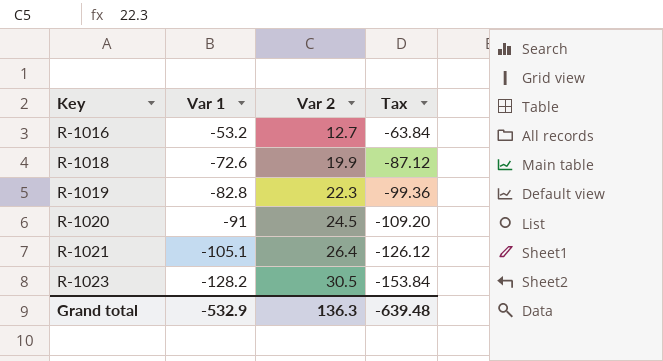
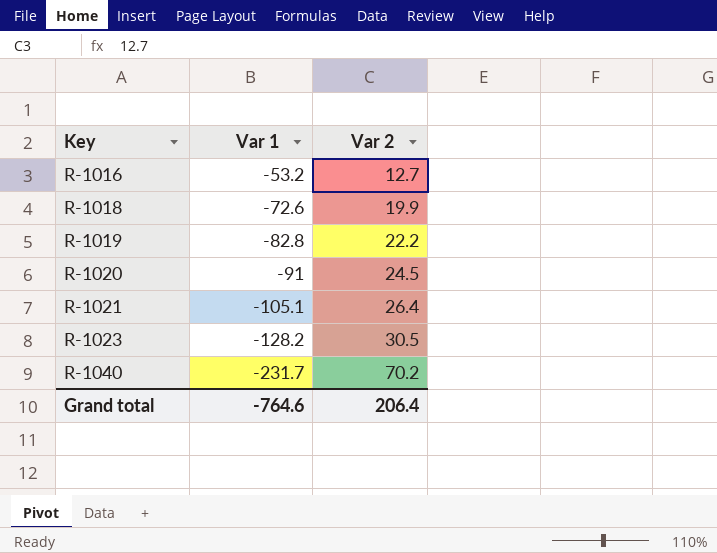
column Tax | formula: [Var 1] * 1.2 -> none
R-1019 | Var 2: 22.3 -> 22.2
row R-1040: none -> -231.7 | 70.2
Grand total | Var 1: -532.9 -> -764.6
Grand total | Var 2: 136.3 -> 206.4

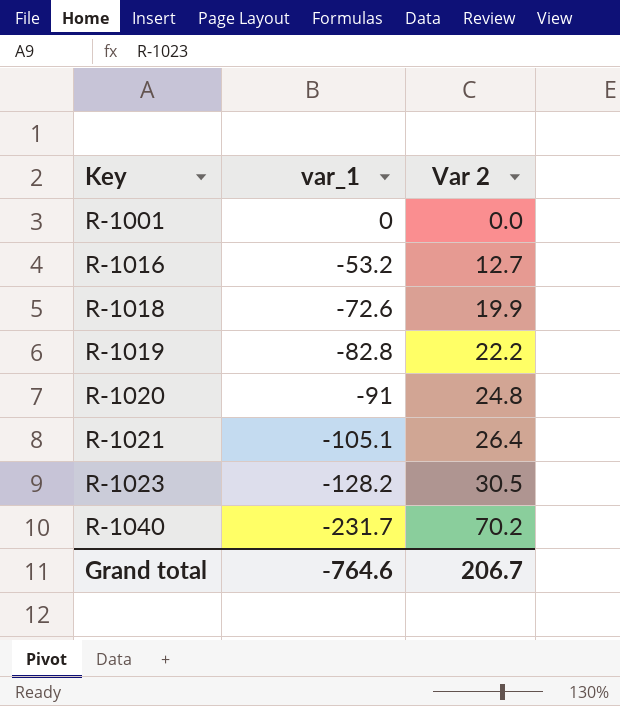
column name: Var 1 -> var_1
row R-1001: none -> 0 | 0.0
R-1020 | Var 2: 24.5 -> 24.8
Grand total | Var 2: 206.4 -> 206.7

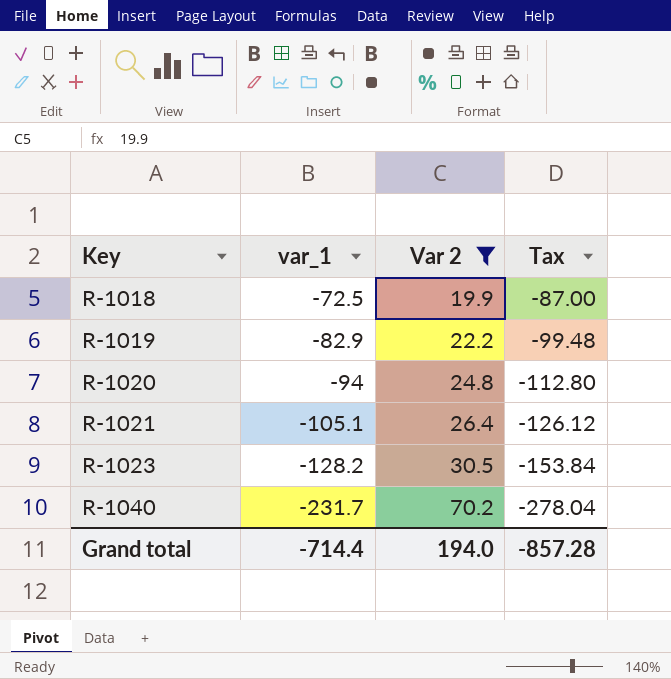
filter: none -> Var 2 >= 19.9
column Tax | formula: none -> [var_1] * 1.2
R-1018 | var_1: -72.6 -> -72.5
R-1019 | var_1: -82.8 -> -82.9
R-1020 | var_1: -91 -> -94
Grand total | var_1: -764.6 -> -714.4
Grand total | Var 2: 206.7 -> 194.0

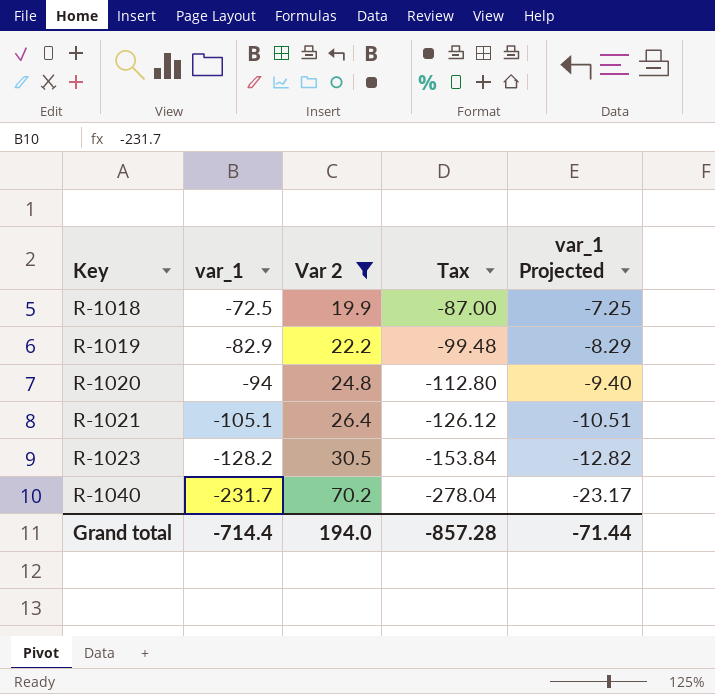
column var_1 Projected | formula: none -> [var_1] * 0.1

